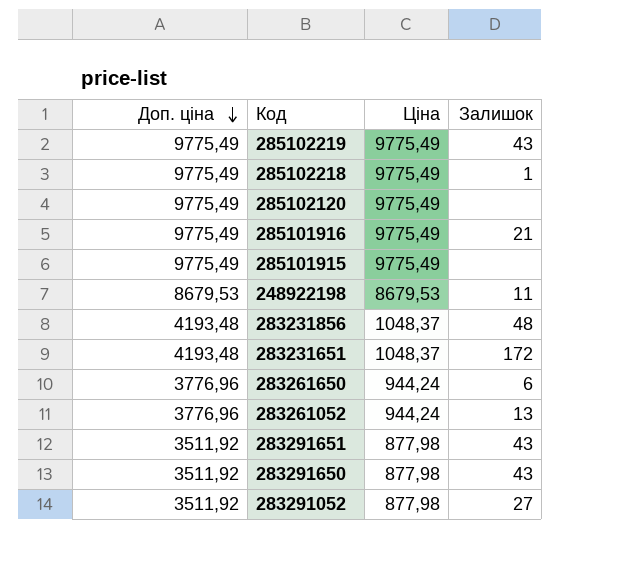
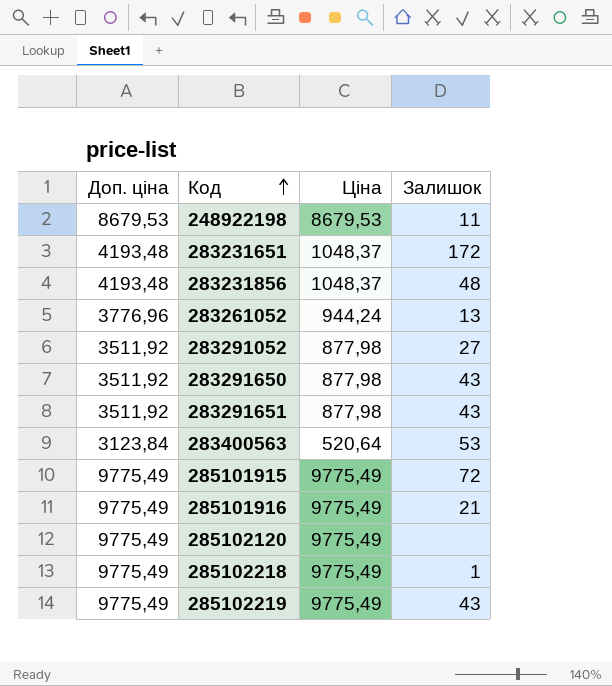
row order: Доп. ціна descending -> Код ascending
row 283261650: 3776,96 | 944,24 | 6 -> none
row 283400563: none -> 3123,84 | 520,64 | 53
285101915 | Залишок: none -> 72

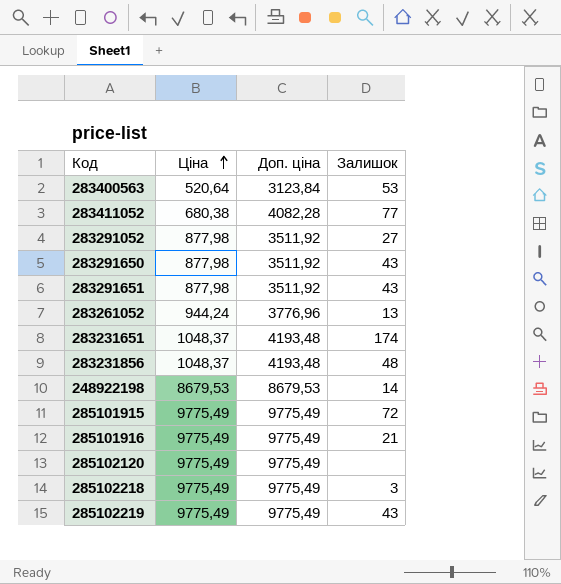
row order: Код ascending -> Ціна ascending
column Доп. ціна | position: 1 -> 3
row 283411052: none -> 680,38 | 4082,28 | 77
283231651 | Залишок: 172 -> 174
248922198 | Залишок: 11 -> 14
285102218 | Залишок: 1 -> 3

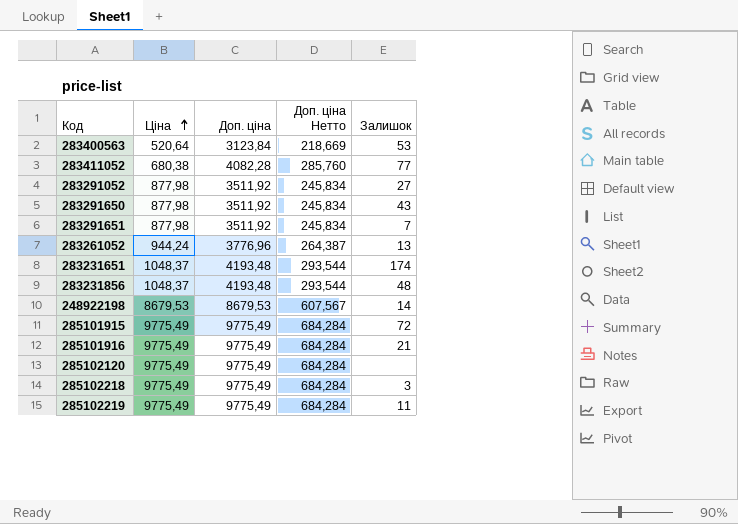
column Доп. ціна Нетто | formula: none -> [Доп. ціна] * 0,07
283291651 | Залишок: 43 -> 7
285102219 | Залишок: 43 -> 11

